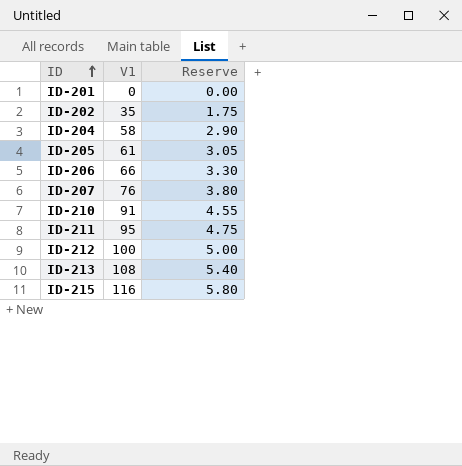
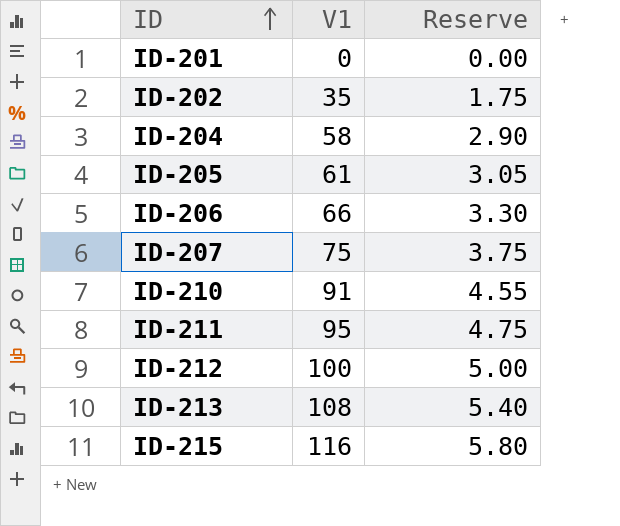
ID-207 | V1: 76 -> 75
ID-207 | Reserve: 3.80 -> 3.75

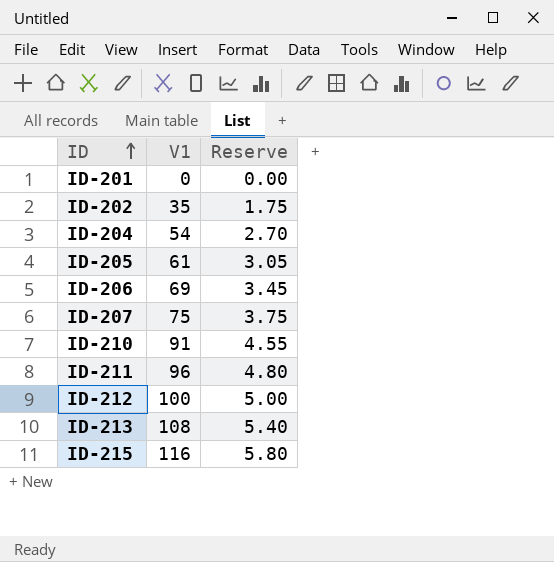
ID-204 | V1: 58 -> 54
ID-204 | Reserve: 2.90 -> 2.70
ID-206 | V1: 66 -> 69
ID-206 | Reserve: 3.30 -> 3.45
ID-211 | V1: 95 -> 96
ID-211 | Reserve: 4.75 -> 4.80

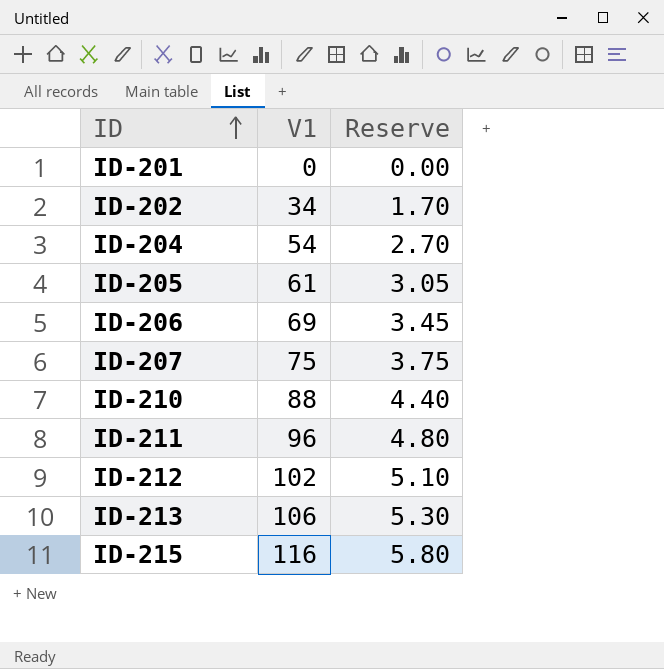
ID-202 | V1: 35 -> 34
ID-202 | Reserve: 1.75 -> 1.70
ID-210 | V1: 91 -> 88
ID-210 | Reserve: 4.55 -> 4.40
ID-212 | V1: 100 -> 102
ID-212 | Reserve: 5.00 -> 5.10
ID-213 | V1: 108 -> 106
ID-213 | Reserve: 5.40 -> 5.30

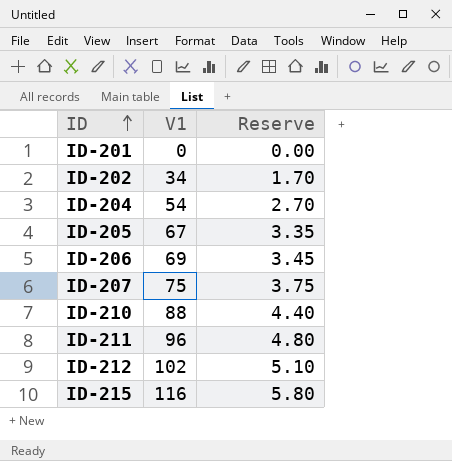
row ID-213: 106 | 5.30 -> none
ID-205 | V1: 61 -> 67
ID-205 | Reserve: 3.05 -> 3.35

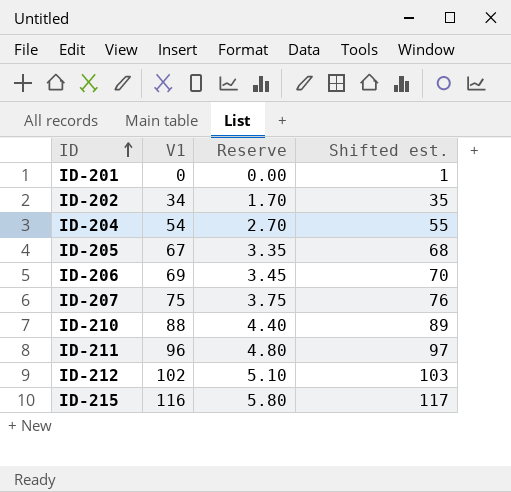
column Shifted est. | formula: none -> [V1] + 1

